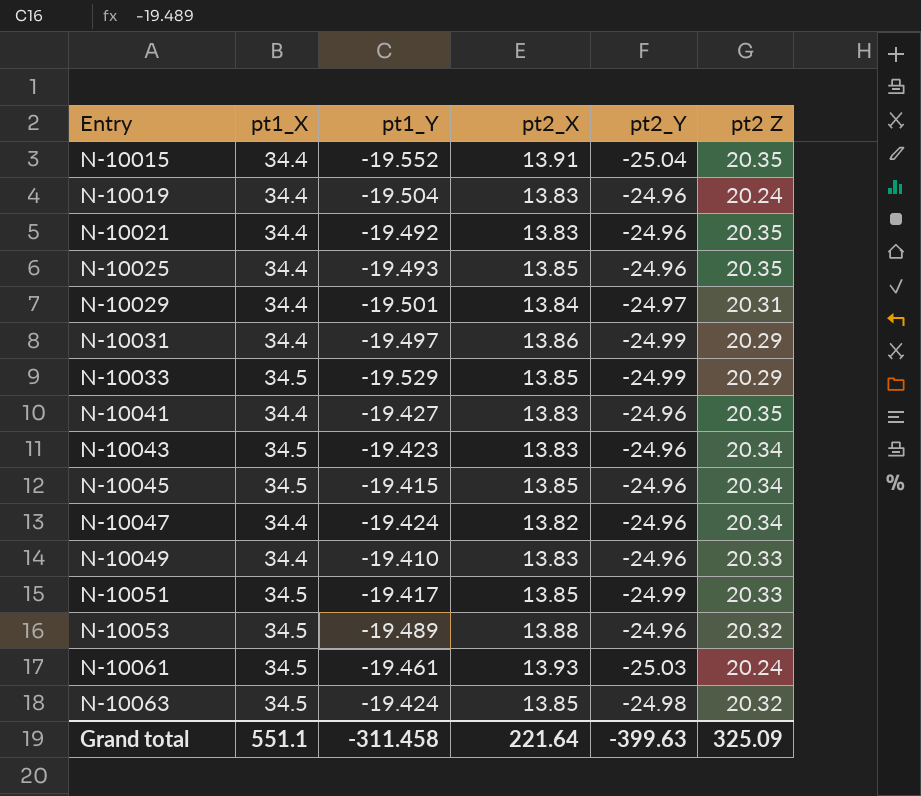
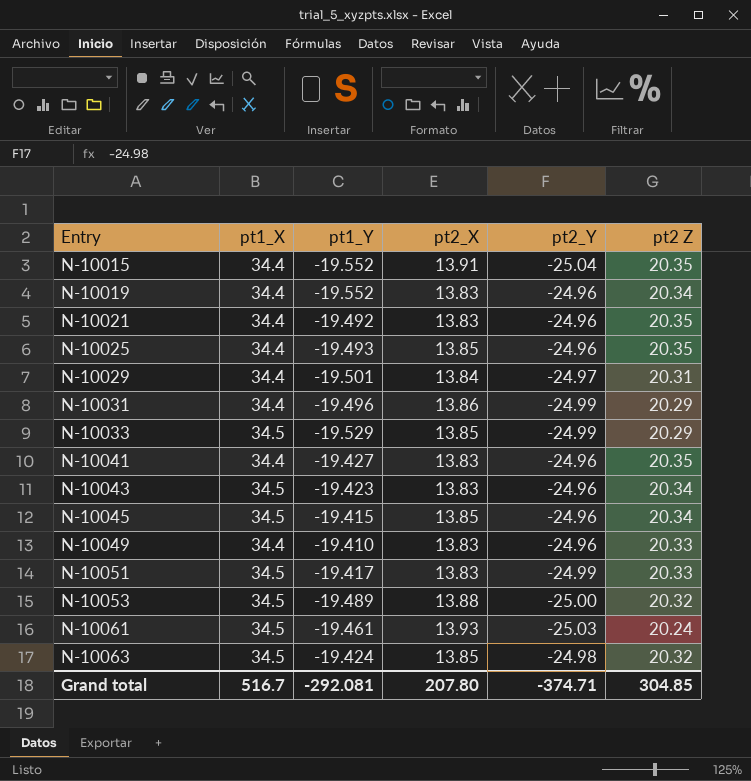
row N-10047: 34.4 | -19.424 | 13.82 | -24.96 | 20.34 -> none
N-10019 | pt1_Y: -19.504 -> -19.552
N-10019 | pt2 Z: 20.24 -> 20.34
N-10031 | pt1_Y: -19.497 -> -19.496
N-10051 | pt2_X: 13.85 -> 13.83
N-10053 | pt2_Y: -24.96 -> -25.00
Grand total | pt1_X: 551.1 -> 516.7
Grand total | pt1_Y: -311.458 -> -292.081
Grand total | pt2_X: 221.64 -> 207.80
Grand total | pt2_Y: -399.63 -> -374.71
Grand total | pt2 Z: 325.09 -> 304.85

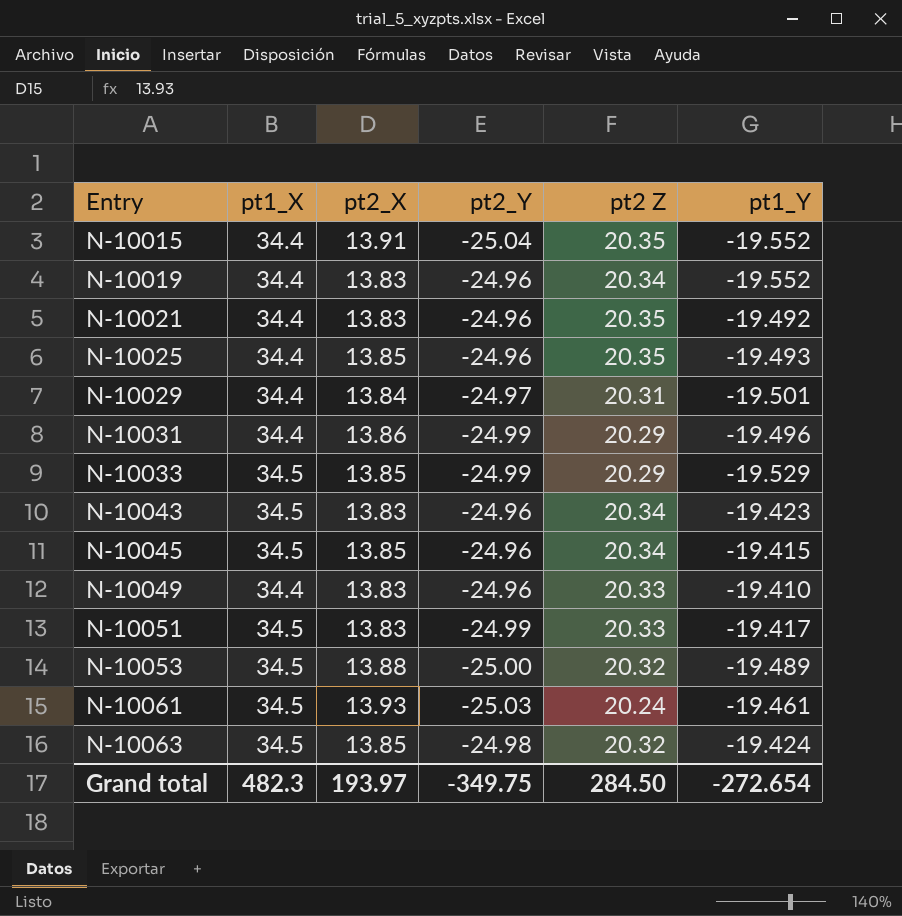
column pt1_Y | position: 3 -> 6
row N-10041: 34.4 | -19.427 | 13.83 | -24.96 | 20.35 -> none
Grand total | pt1_X: 516.7 -> 482.3
Grand total | pt2_X: 207.80 -> 193.97
Grand total | pt2_Y: -374.71 -> -349.75
Grand total | pt2 Z: 304.85 -> 284.50
Grand total | pt1_Y: -292.081 -> -272.654

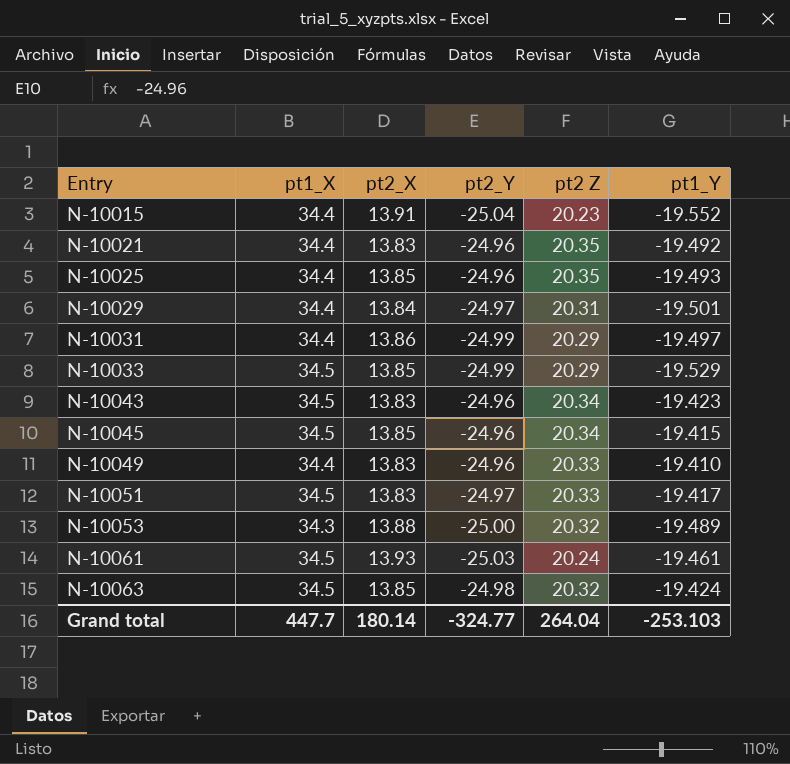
row N-10019: 34.4 | 13.83 | -24.96 | 20.34 | -19.552 -> none
N-10015 | pt2 Z: 20.35 -> 20.23
N-10031 | pt1_Y: -19.496 -> -19.497
N-10051 | pt2_Y: -24.99 -> -24.97
N-10053 | pt1_X: 34.5 -> 34.3
Grand total | pt1_X: 482.3 -> 447.7
Grand total | pt2_X: 193.97 -> 180.14
Grand total | pt2_Y: -349.75 -> -324.77
Grand total | pt2 Z: 284.50 -> 264.04
Grand total | pt1_Y: -272.654 -> -253.103

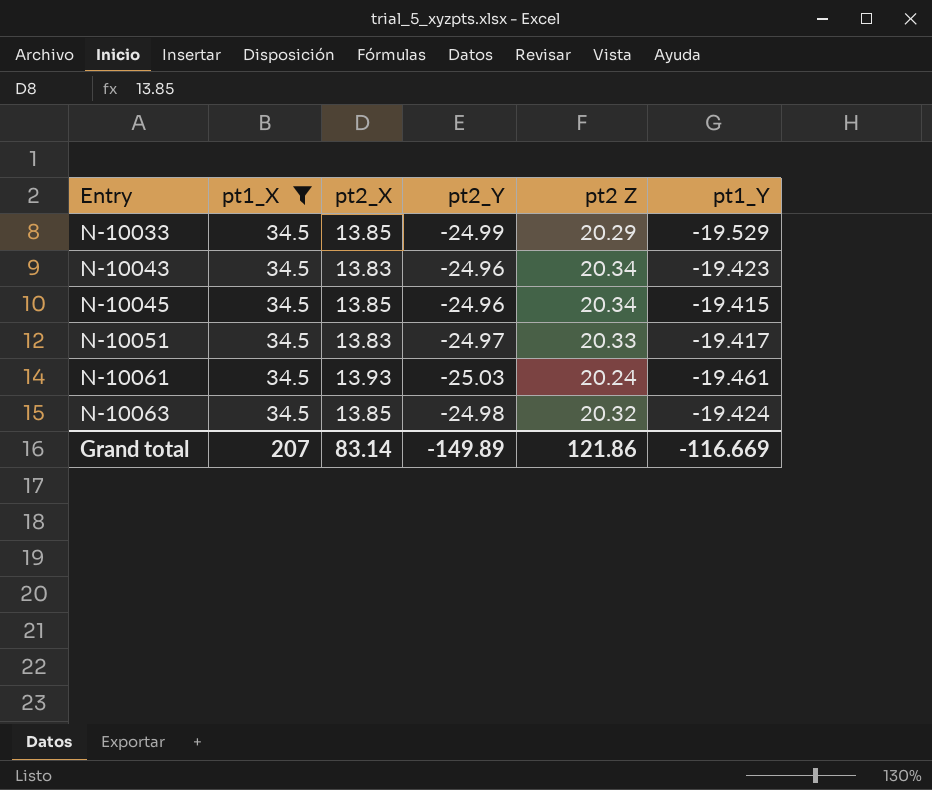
filter: none -> pt1_X = 34.5
Grand total | pt1_X: 447.7 -> 207
Grand total | pt2_X: 180.14 -> 83.14
Grand total | pt2_Y: -324.77 -> -149.89
Grand total | pt2 Z: 264.04 -> 121.86
Grand total | pt1_Y: -253.103 -> -116.669

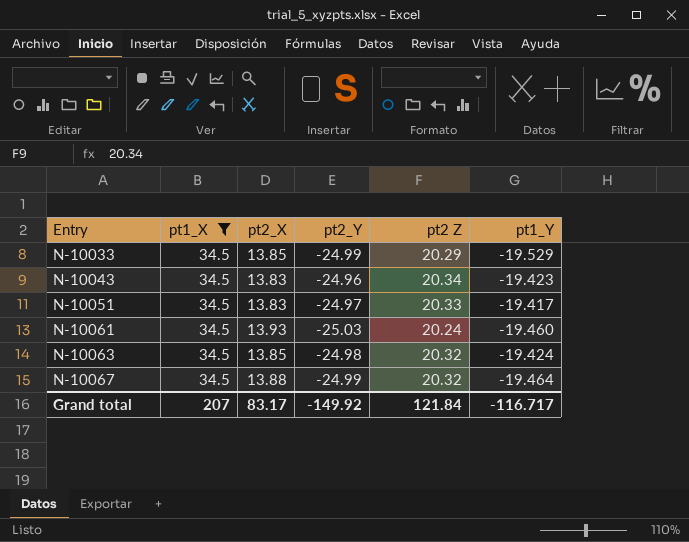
row N-10045: 34.5 | 13.85 | -24.96 | 20.34 | -19.415 -> none
N-10061 | pt1_Y: -19.461 -> -19.460
row N-10067: none -> 34.5 | 13.88 | -24.99 | 20.32 | -19.464
Grand total | pt2_X: 83.14 -> 83.17
Grand total | pt2_Y: -149.89 -> -149.92
Grand total | pt2 Z: 121.86 -> 121.84
Grand total | pt1_Y: -116.669 -> -116.717

